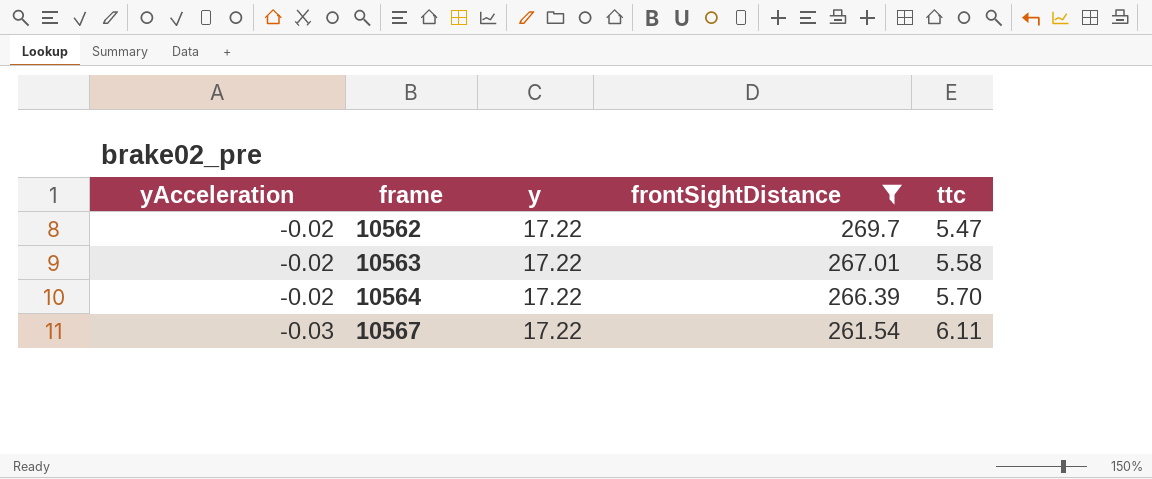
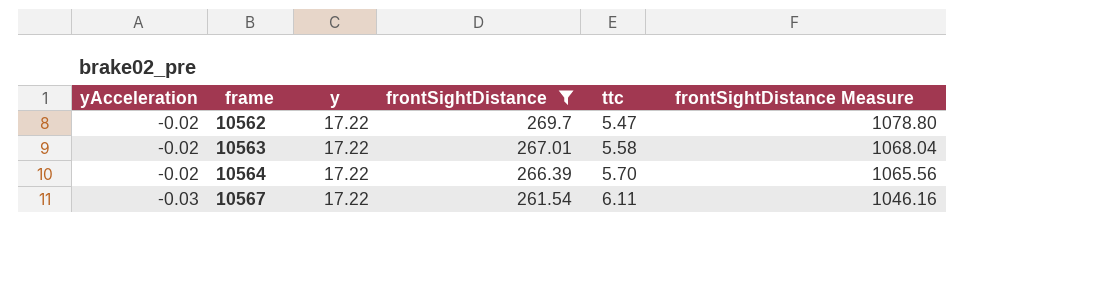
column frontSightDistance Measure | formula: none -> [frontSightDistance] * 4

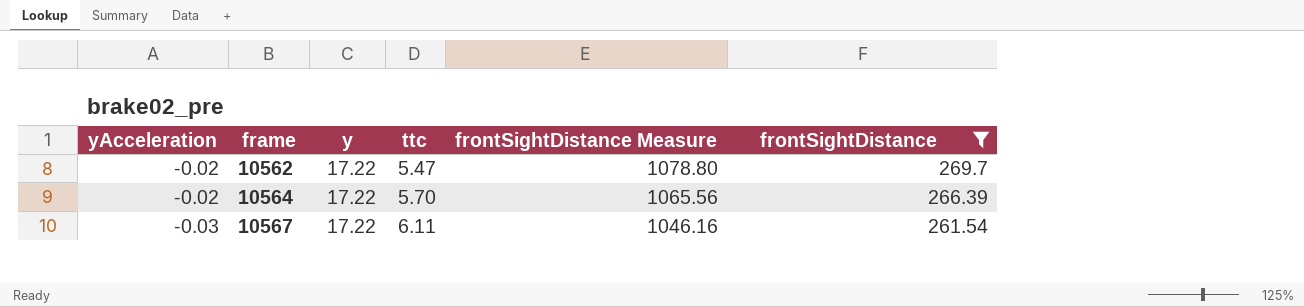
column frontSightDistance | position: 4 -> 6
row 10563: -0.02 | 17.22 | 267.01 | 5.58 | 1068.04 -> none

